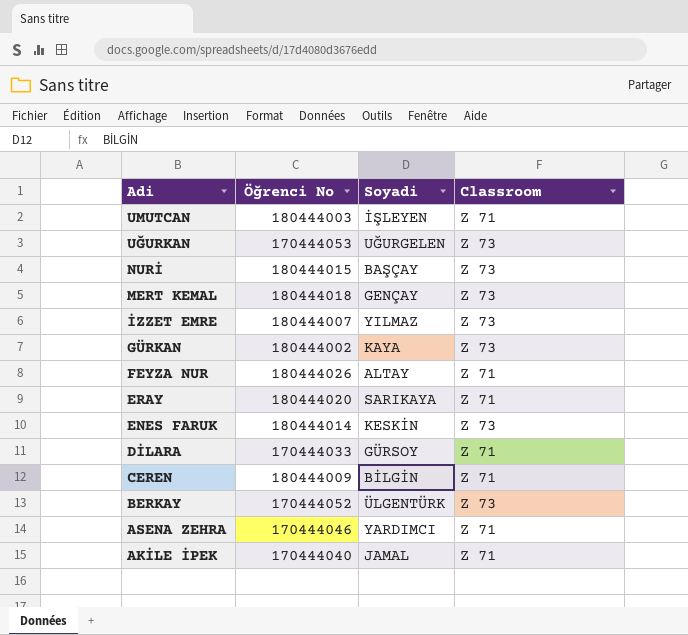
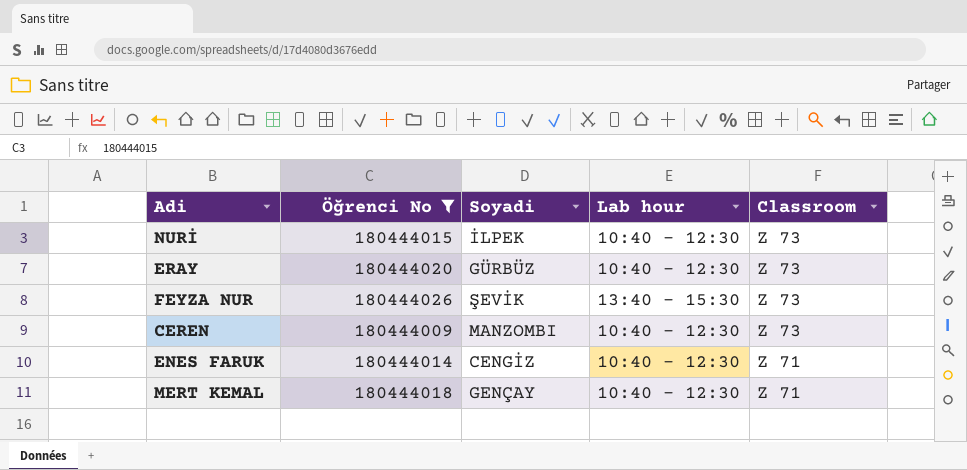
filter: none -> Öğrenci No >= 180444009
row order: Adi descending -> Classroom descending
column Lab hour | position: none -> 4
NURİ | Soyadi: BAŞÇAY -> İLPEK
ERAY | Soyadi: SARIKAYA -> GÜRBÜZ
ERAY | Classroom: Z 71 -> Z 73
FEYZA NUR | Soyadi: ALTAY -> ŞEVİK
FEYZA NUR | Classroom: Z 71 -> Z 73
CEREN | Soyadi: BİLGİN -> MANZOMBI
CEREN | Classroom: Z 71 -> Z 73
ENES FARUK | Soyadi: KESKİN -> CENGİZ
ENES FARUK | Classroom: Z 73 -> Z 71
MERT KEMAL | Classroom: Z 73 -> Z 71

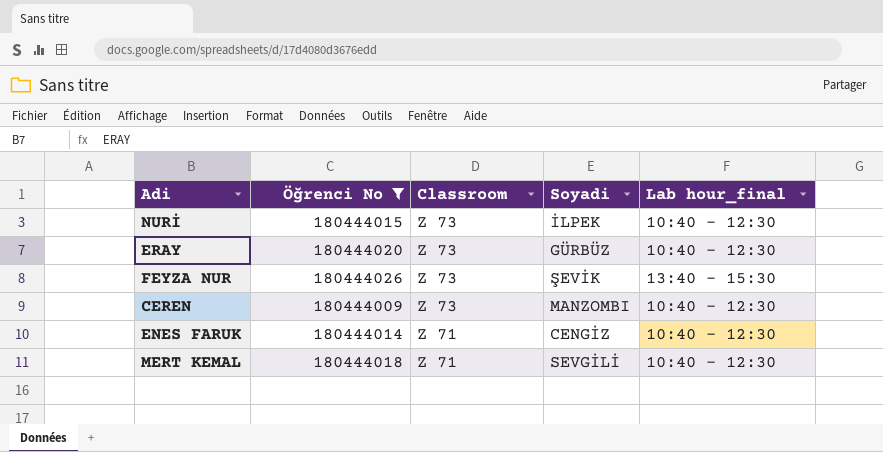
column Classroom | position: 5 -> 3
column name: Lab hour -> Lab hour_final
MERT KEMAL | Soyadi: GENÇAY -> SEVGİLİ

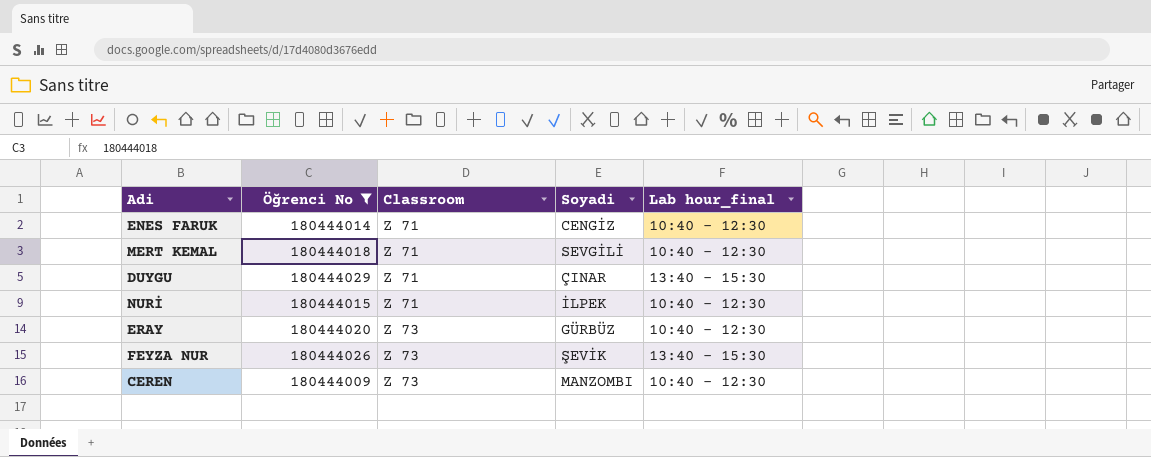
row order: Classroom descending -> Classroom ascending
row DUYGU: none -> 180444029 | Z 71 | ÇINAR | 13:40 - 15:30
NURİ | Classroom: Z 73 -> Z 71

